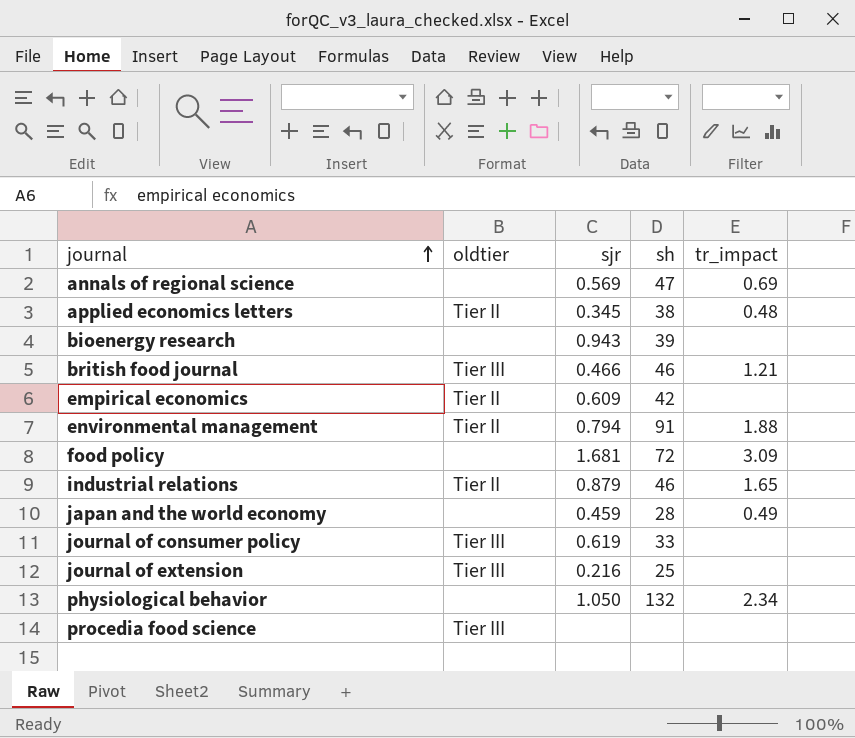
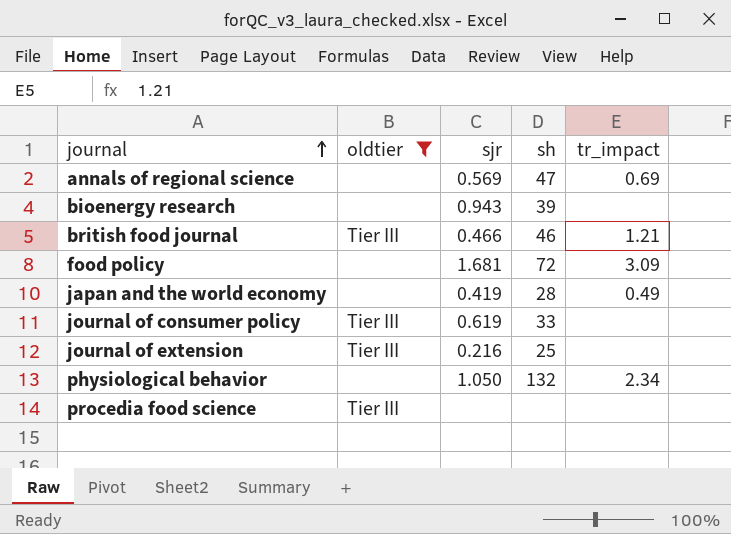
filter: none -> oldtier != Tier II
japan and the world economy | sjr: 0.459 -> 0.419

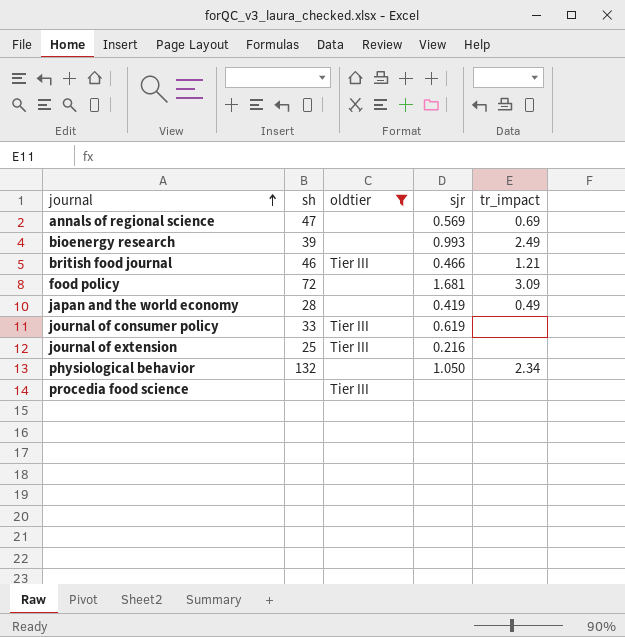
column sh | position: 4 -> 2
bioenergy research | sjr: 0.943 -> 0.993
bioenergy research | tr_impact: none -> 2.49

